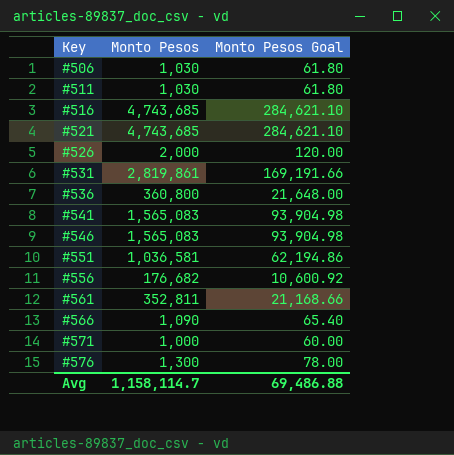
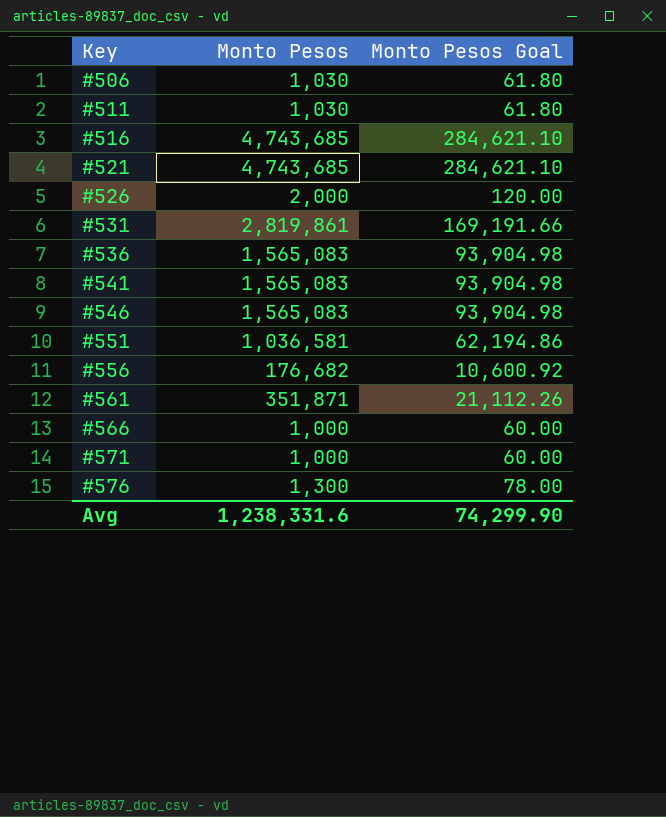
#536 | Monto Pesos: 360,800 -> 1,565,083
#536 | Monto Pesos Goal: 21,648.00 -> 93,904.98
#561 | Monto Pesos: 352,811 -> 351,871
#561 | Monto Pesos Goal: 21,168.66 -> 21,112.26
#566 | Monto Pesos: 1,090 -> 1,000
#566 | Monto Pesos Goal: 65.40 -> 60.00
Avg | Monto Pesos: 1,158,114.7 -> 1,238,331.6
Avg | Monto Pesos Goal: 69,486.88 -> 74,299.90

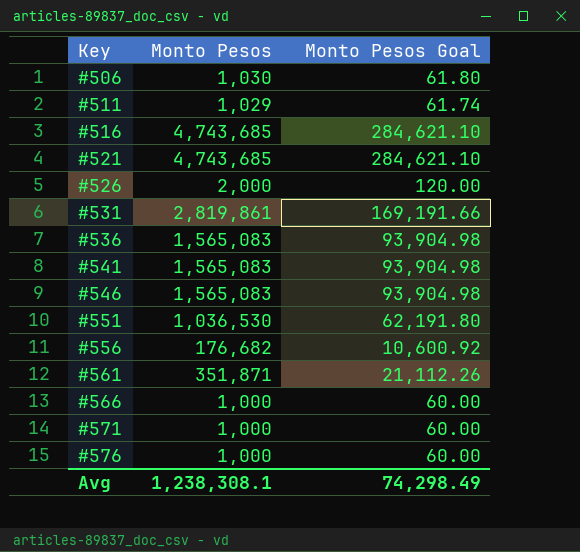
#511 | Monto Pesos: 1,030 -> 1,029
#511 | Monto Pesos Goal: 61.80 -> 61.74
#551 | Monto Pesos: 1,036,581 -> 1,036,530
#551 | Monto Pesos Goal: 62,194.86 -> 62,191.80
#576 | Monto Pesos: 1,300 -> 1,000
#576 | Monto Pesos Goal: 78.00 -> 60.00
Avg | Monto Pesos: 1,238,331.6 -> 1,238,308.1
Avg | Monto Pesos Goal: 74,299.90 -> 74,298.49

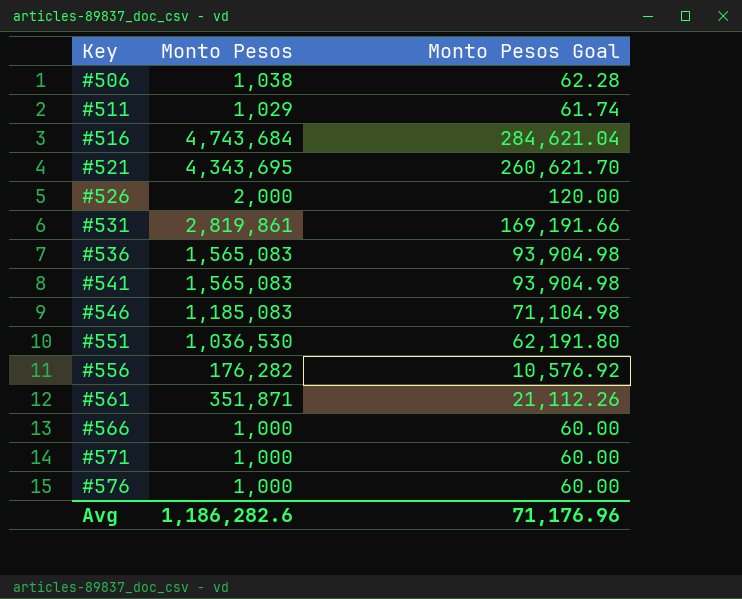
#506 | Monto Pesos: 1,030 -> 1,038
#506 | Monto Pesos Goal: 61.80 -> 62.28
#516 | Monto Pesos: 4,743,685 -> 4,743,684
#516 | Monto Pesos Goal: 284,621.10 -> 284,621.04
#521 | Monto Pesos: 4,743,685 -> 4,343,695
#521 | Monto Pesos Goal: 284,621.10 -> 260,621.70
#546 | Monto Pesos: 1,565,083 -> 1,185,083
#546 | Monto Pesos Goal: 93,904.98 -> 71,104.98
#556 | Monto Pesos: 176,682 -> 176,282
#556 | Monto Pesos Goal: 10,600.92 -> 10,576.92
Avg | Monto Pesos: 1,238,308.1 -> 1,186,282.6
Avg | Monto Pesos Goal: 74,298.49 -> 71,176.96

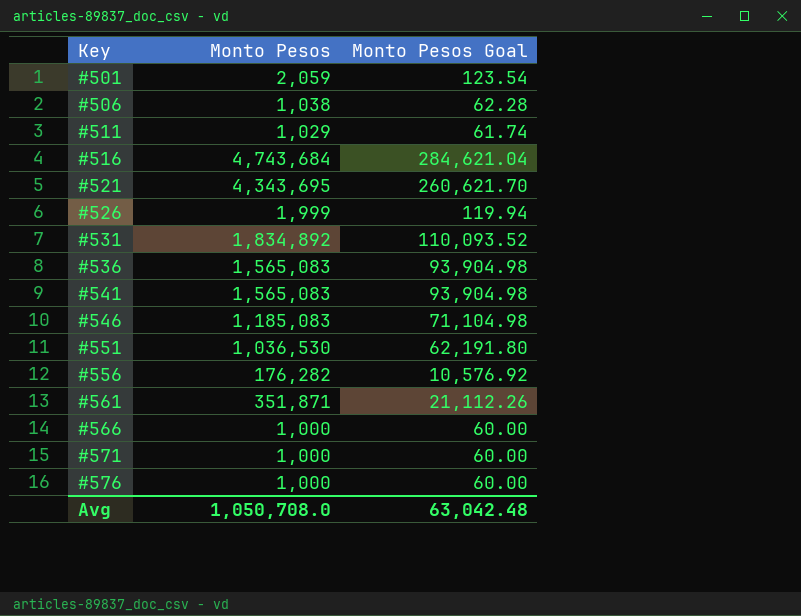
row #501: none -> 2,059 | 123.54
#526 | Monto Pesos: 2,000 -> 1,999
#526 | Monto Pesos Goal: 120.00 -> 119.94
#531 | Monto Pesos: 2,819,861 -> 1,834,892
#531 | Monto Pesos Goal: 169,191.66 -> 110,093.52
Avg | Monto Pesos: 1,186,282.6 -> 1,050,708.0
Avg | Monto Pesos Goal: 71,176.96 -> 63,042.48

